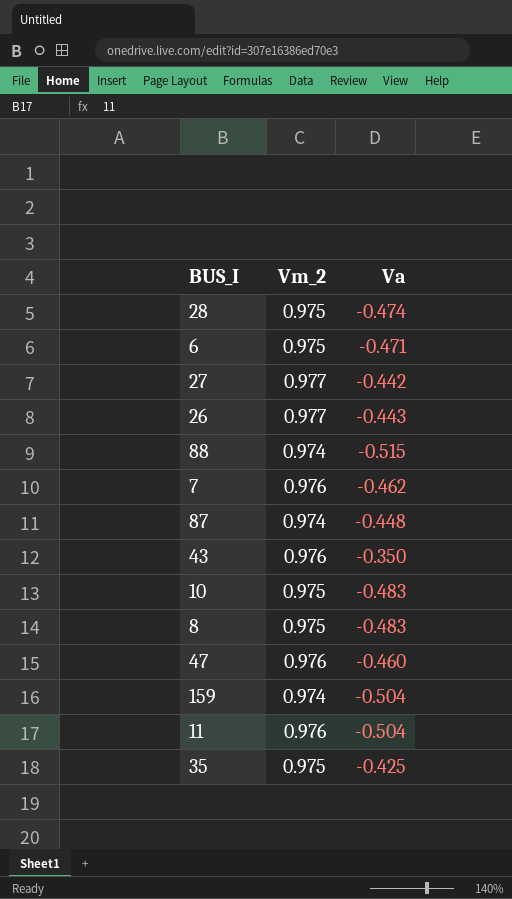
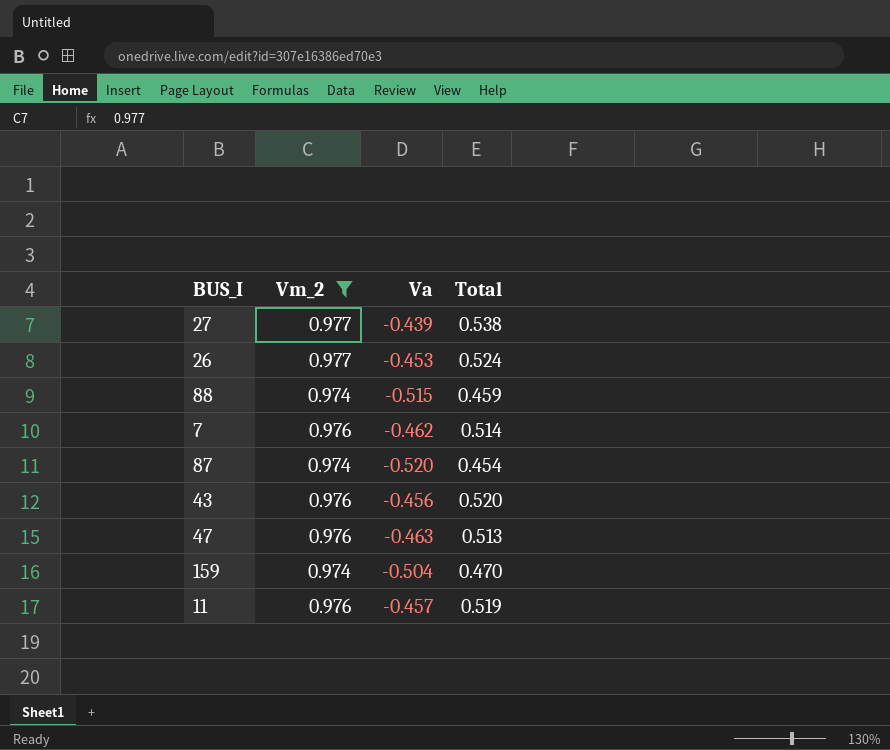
filter: none -> Vm_2 != 0.975
column Total | formula: none -> [Vm_2] + [Va]
27 | Va: -0.442 -> -0.439
26 | Va: -0.443 -> -0.453
87 | Va: -0.448 -> -0.520
43 | Va: -0.350 -> -0.456
47 | Va: -0.460 -> -0.463
11 | Va: -0.504 -> -0.457

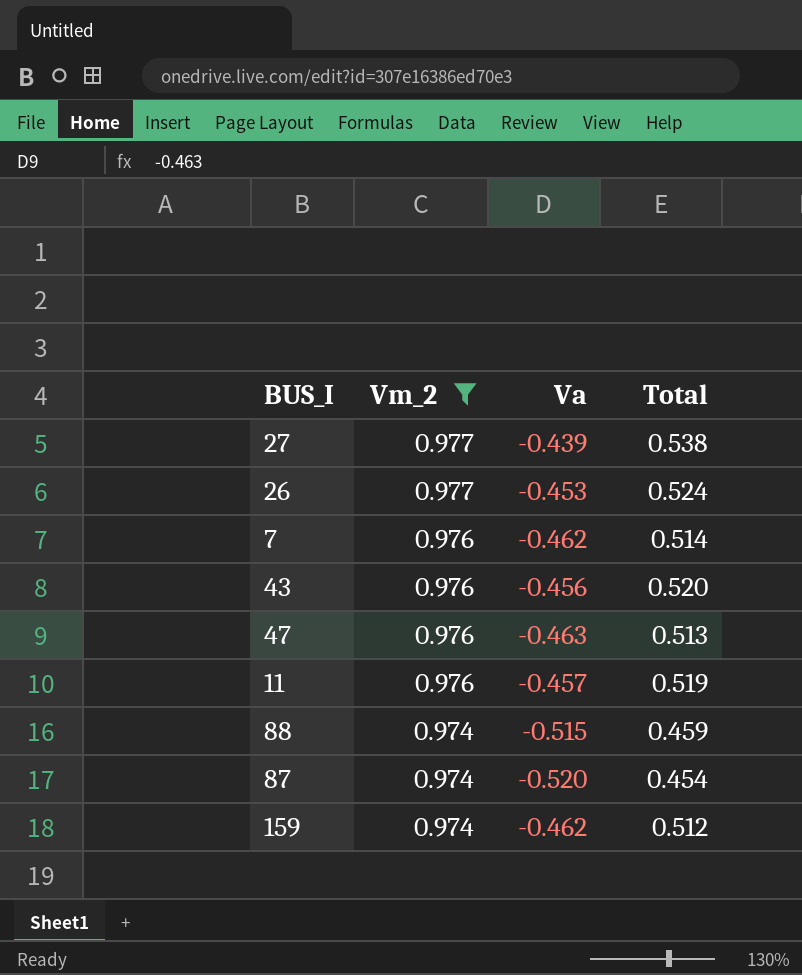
row order: none -> Vm_2 descending
159 | Va: -0.504 -> -0.462
159 | Total: 0.470 -> 0.512

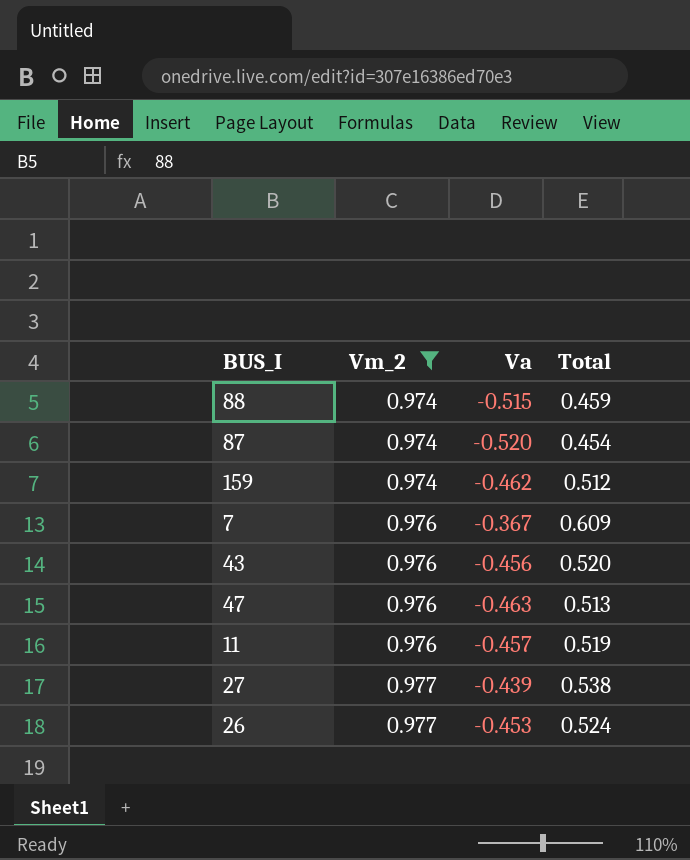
row order: Vm_2 descending -> Vm_2 ascending
7 | Va: -0.462 -> -0.367
7 | Total: 0.514 -> 0.609

